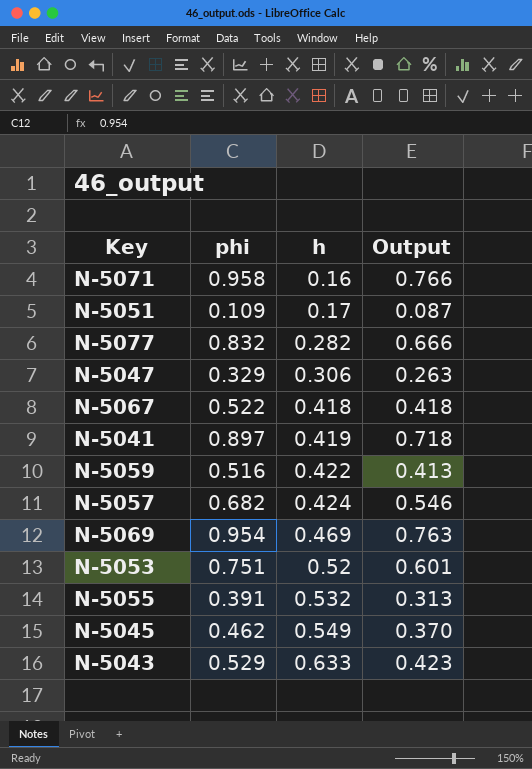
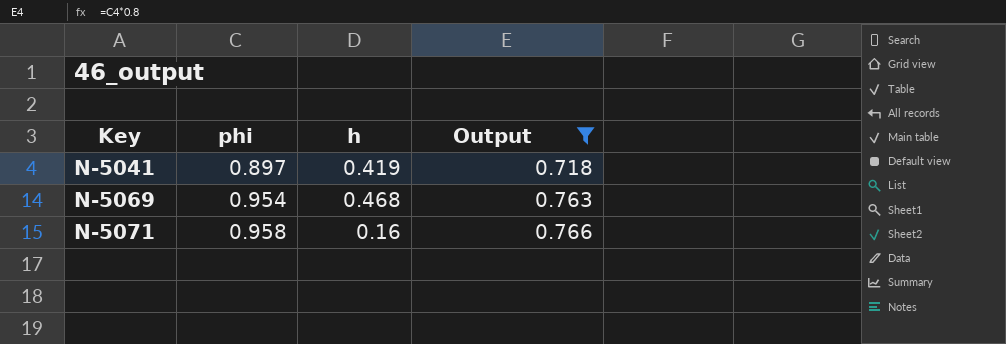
filter: none -> Output >= 0.718
row order: h ascending -> Key ascending
N-5069 | h: 0.469 -> 0.468

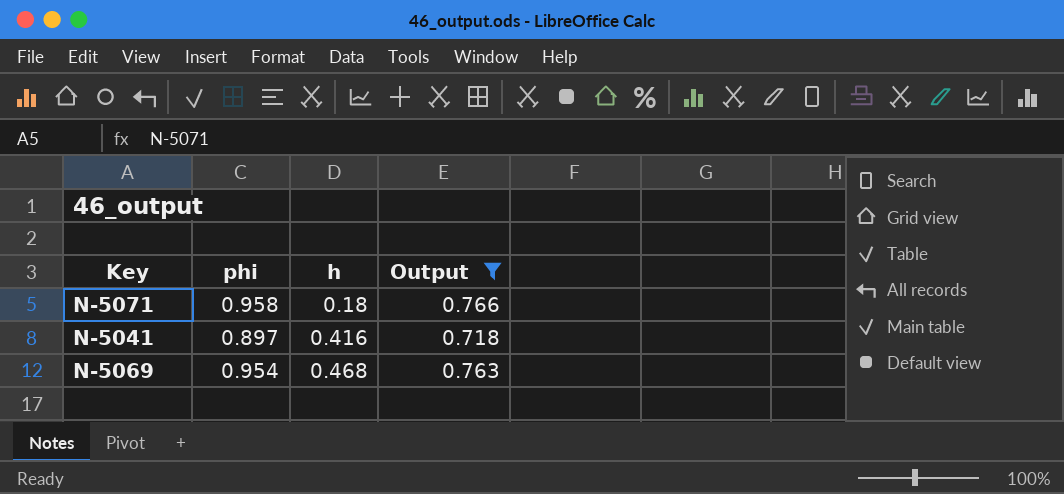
row order: Key ascending -> h ascending
N-5071 | h: 0.16 -> 0.18
N-5041 | h: 0.419 -> 0.416

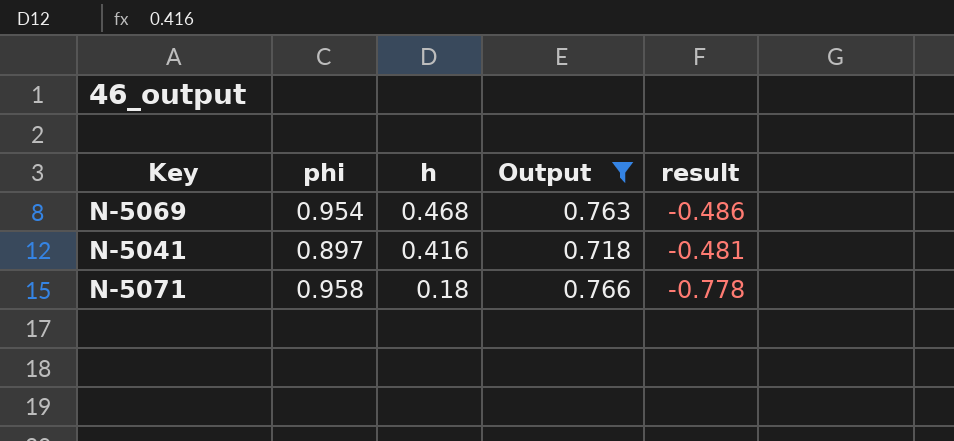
row order: h ascending -> h descending
column result | formula: none -> [h] - [phi]

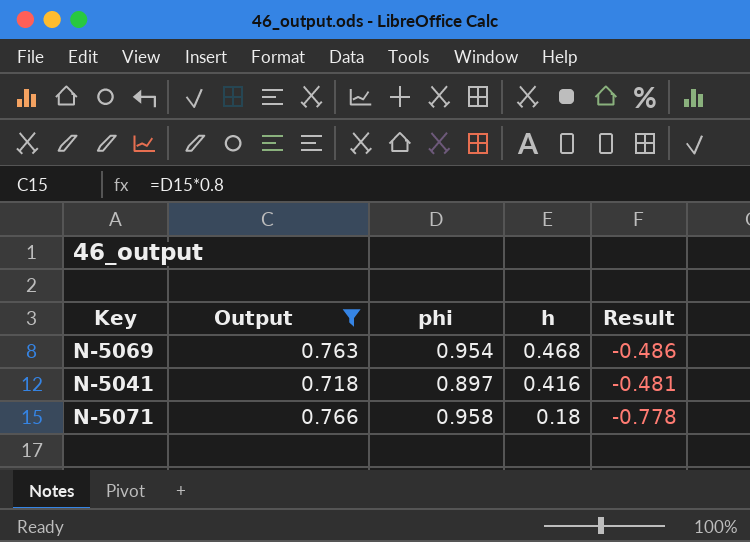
column Output | position: 4 -> 2
column name: result -> Result

